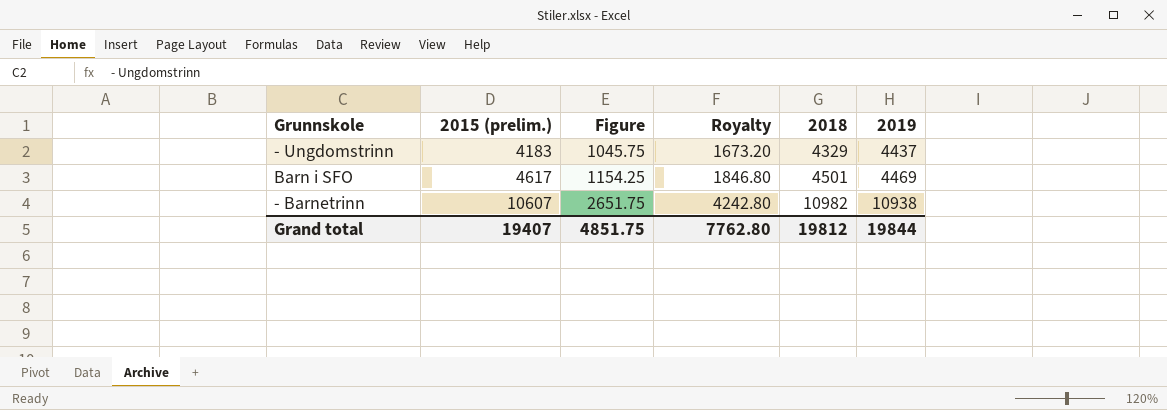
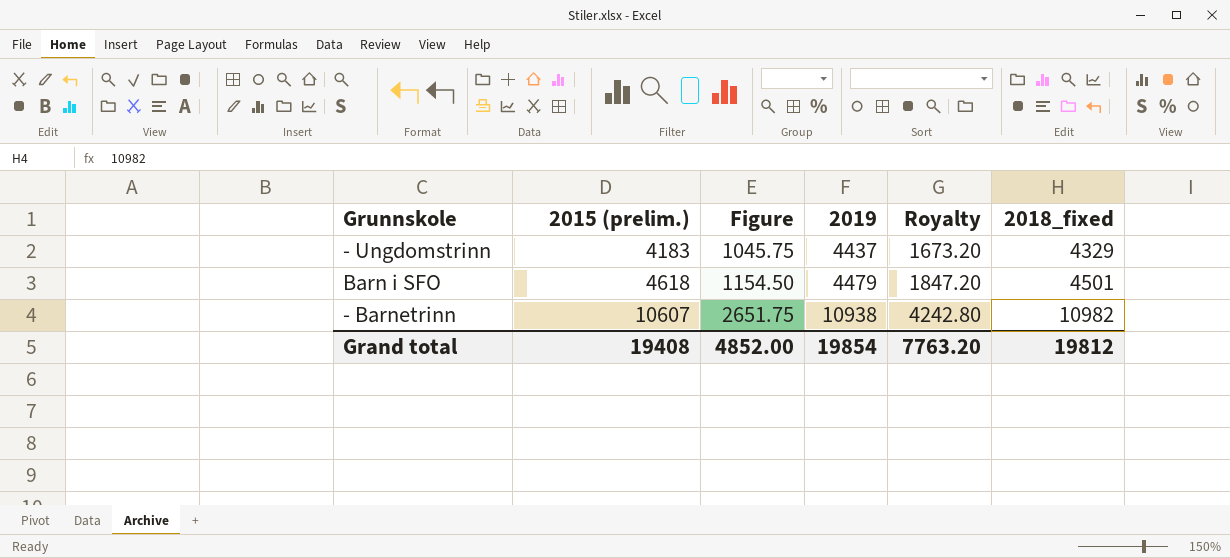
column 2019 | position: 6 -> 4
column name: 2018 -> 2018_fixed
Barn i SFO | 2015 (prelim.): 4617 -> 4618
Barn i SFO | Figure: 1154.25 -> 1154.50
Barn i SFO | 2019: 4469 -> 4479
Barn i SFO | Royalty: 1846.80 -> 1847.20
Grand total | 2015 (prelim.): 19407 -> 19408
Grand total | Figure: 4851.75 -> 4852.00
Grand total | 2019: 19844 -> 19854
Grand total | Royalty: 7762.80 -> 7763.20

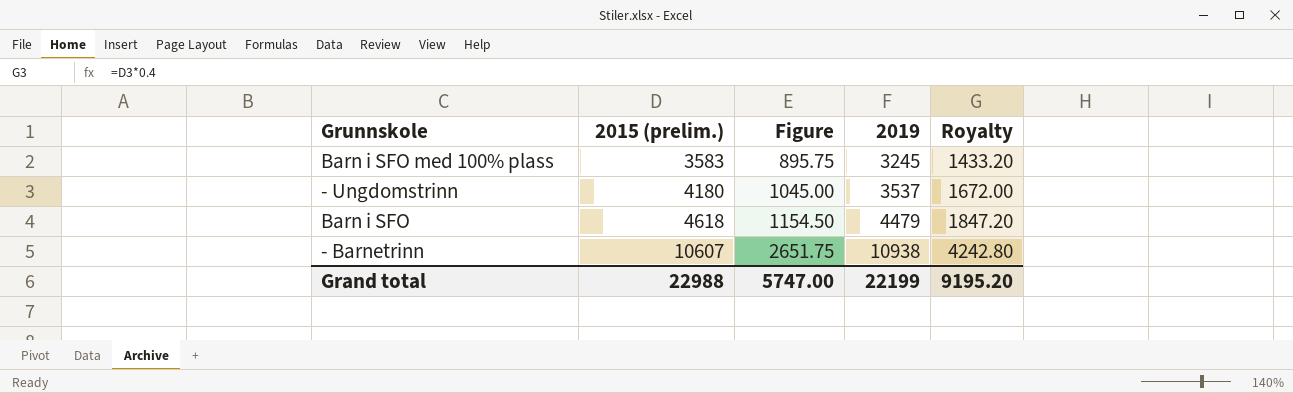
column 2018_fixed | position: 6 -> none
row Barn i SFO med 100% plass: none -> 3583 | 895.75 | 3245 | 1433.20
- Ungdomstrinn | 2015 (prelim.): 4183 -> 4180
- Ungdomstrinn | Figure: 1045.75 -> 1045.00
- Ungdomstrinn | 2019: 4437 -> 3537
- Ungdomstrinn | Royalty: 1673.20 -> 1672.00
Grand total | 2015 (prelim.): 19408 -> 22988
Grand total | Figure: 4852.00 -> 5747.00
Grand total | 2019: 19854 -> 22199
Grand total | Royalty: 7763.20 -> 9195.20

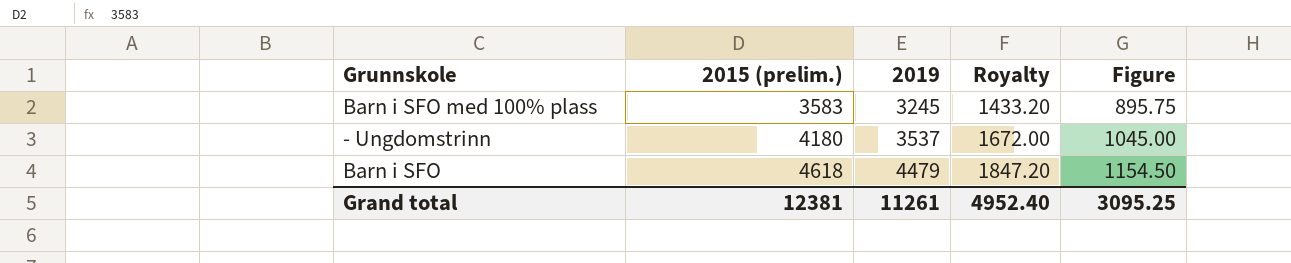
column Figure | position: 3 -> 5
row - Barnetrinn: 10607 | 2651.75 | 10938 | 4242.80 -> none
Grand total | 2015 (prelim.): 22988 -> 12381
Grand total | 2019: 22199 -> 11261
Grand total | Royalty: 9195.20 -> 4952.40
Grand total | Figure: 5747.00 -> 3095.25

